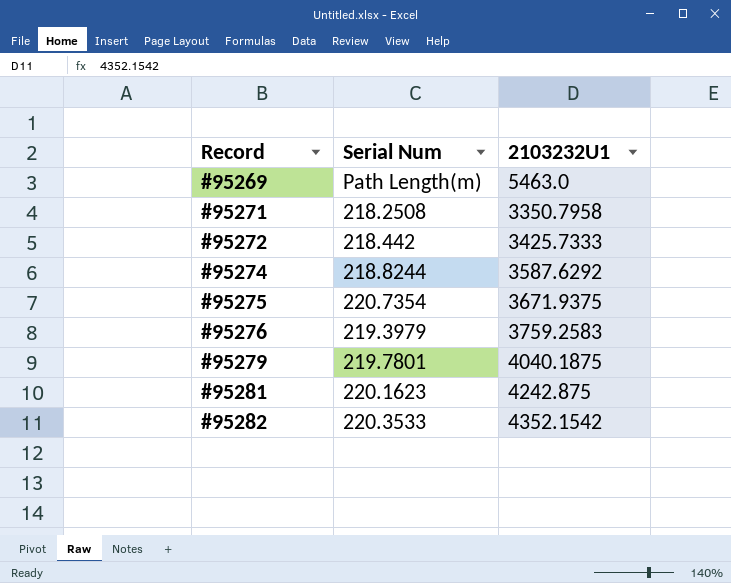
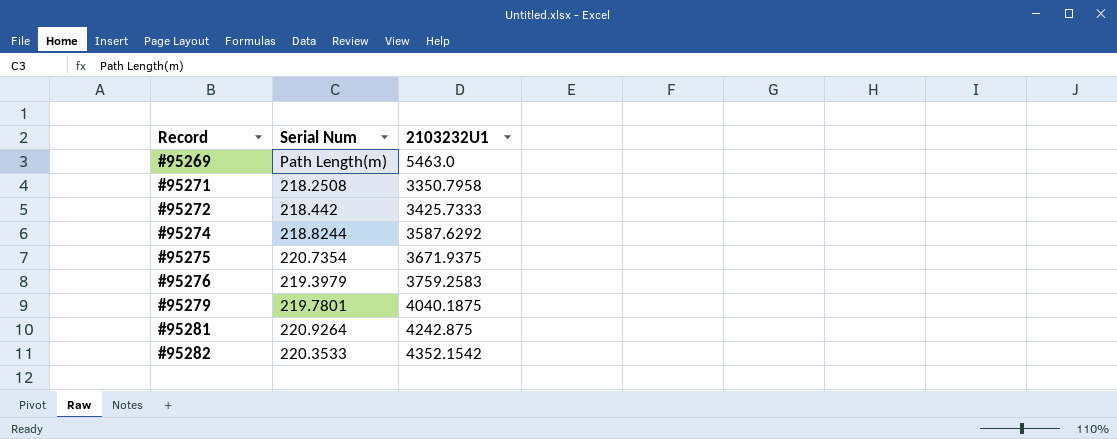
#95281 | Serial Num: 220.1623 -> 220.9264

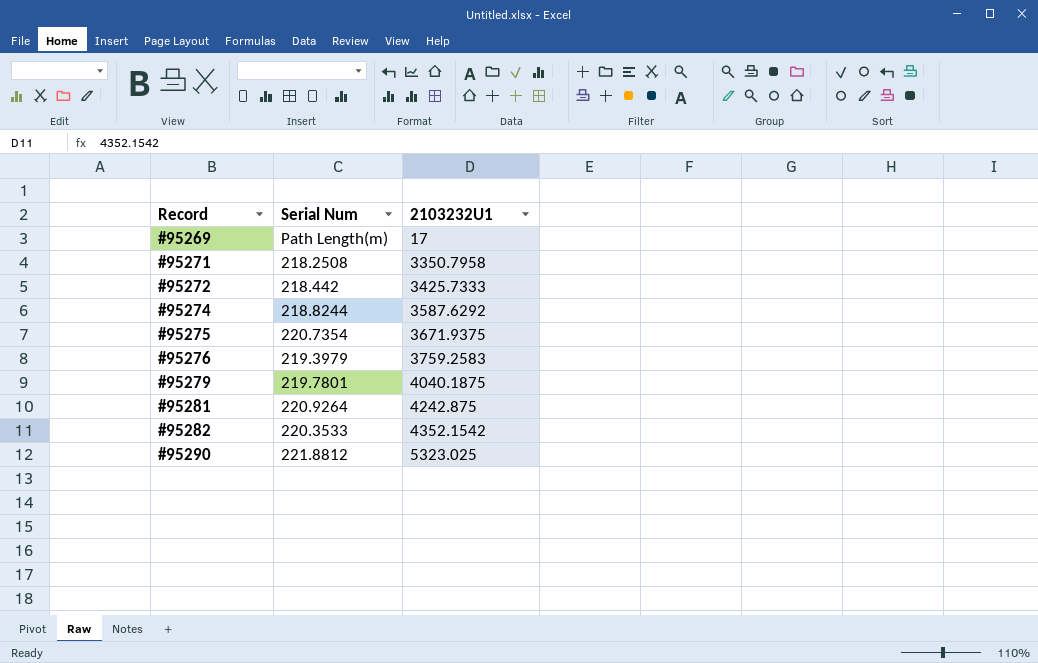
#95269 | 2103232U1: 5463.0 -> 17
row #95290: none -> 221.8812 | 5323.025

